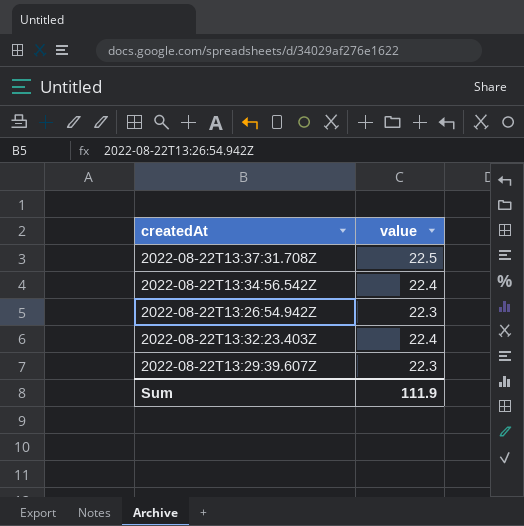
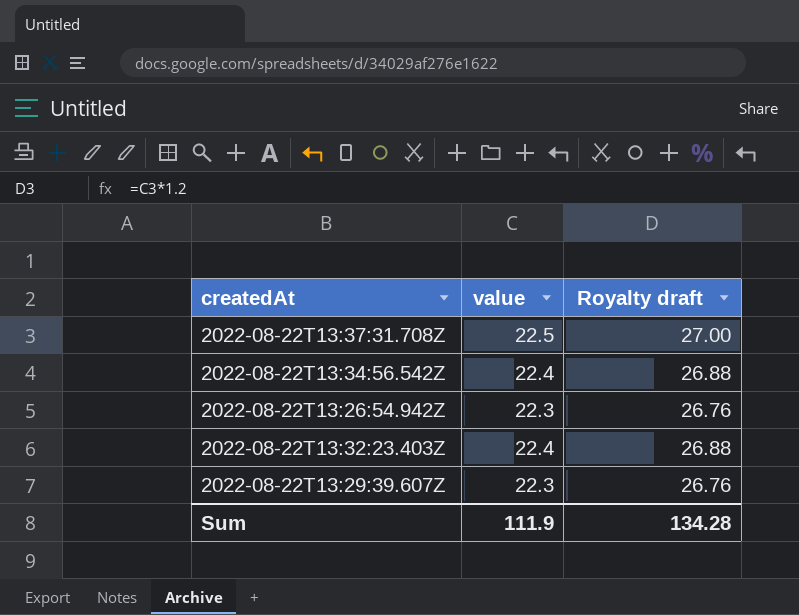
column Royalty draft | formula: none -> [value] * 1.2

